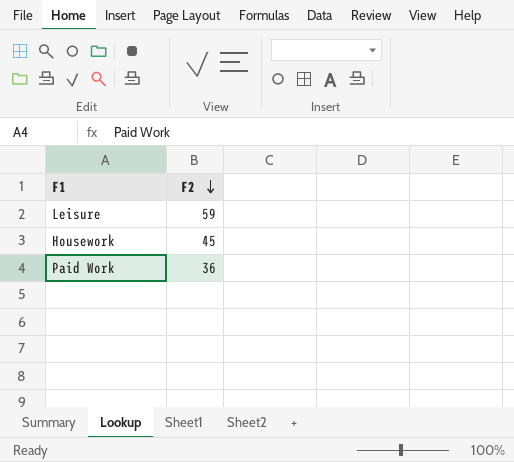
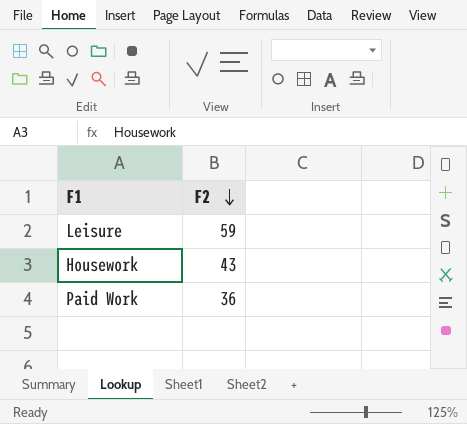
Housework | F2: 45 -> 43

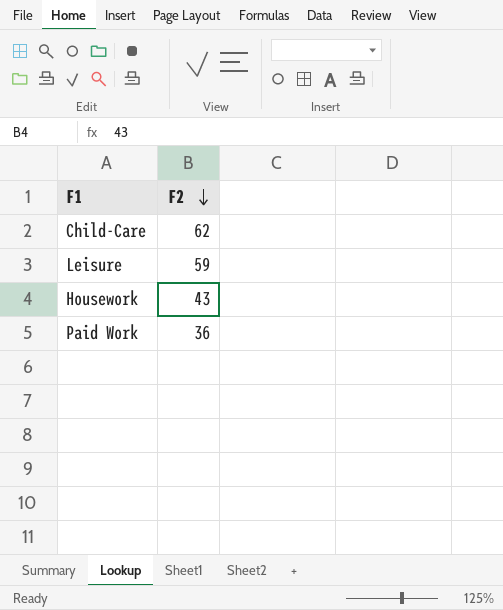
row Child-Care: none -> 62

